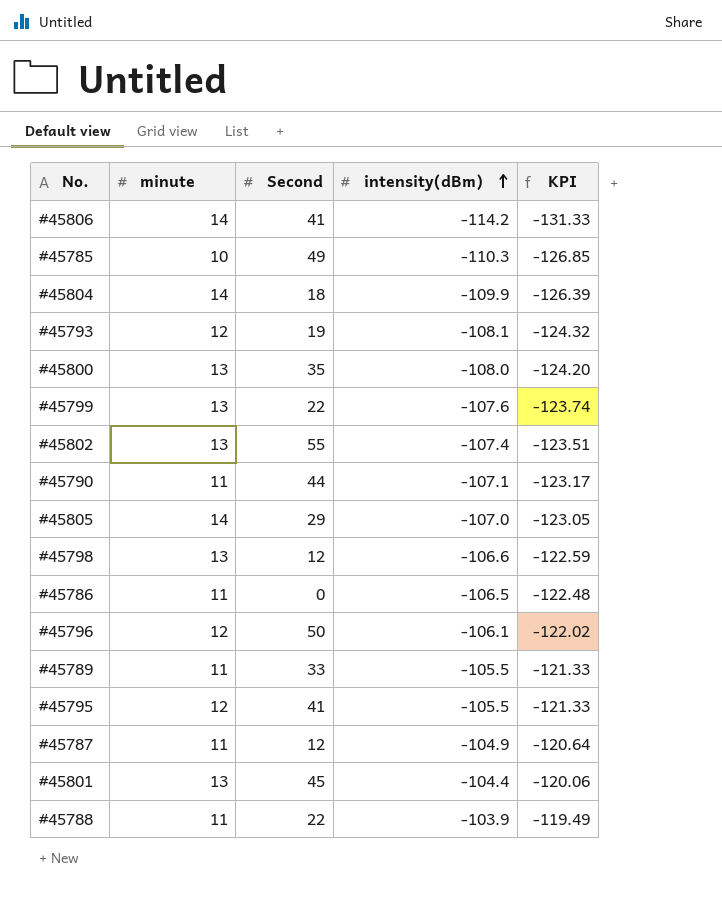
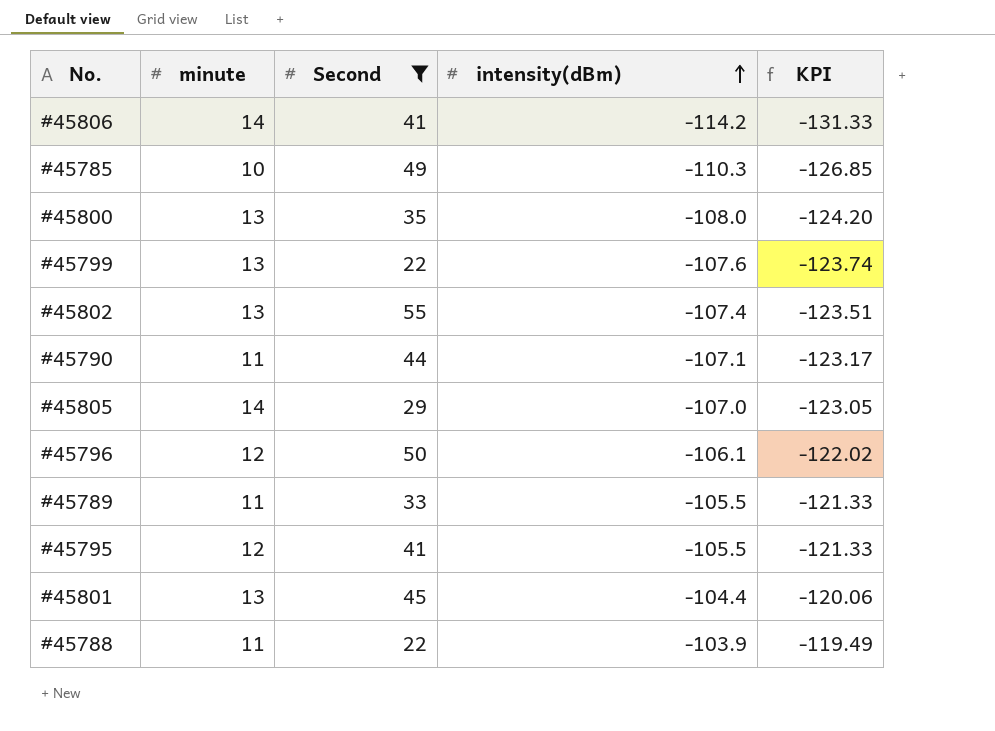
filter: none -> Second >= 22

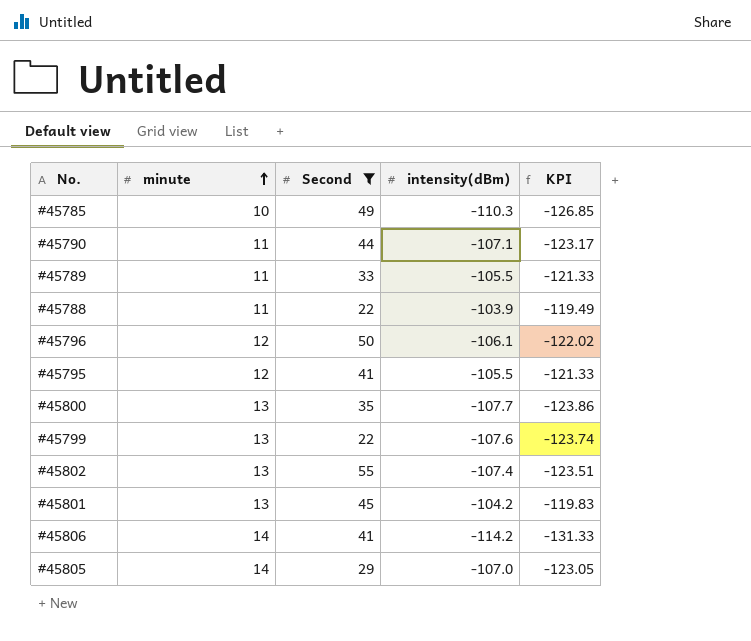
row order: intensity(dBm) ascending -> minute ascending
#45800 | intensity(dBm): -108.0 -> -107.7
#45800 | KPI: -124.20 -> -123.86
#45801 | intensity(dBm): -104.4 -> -104.2
#45801 | KPI: -120.06 -> -119.83

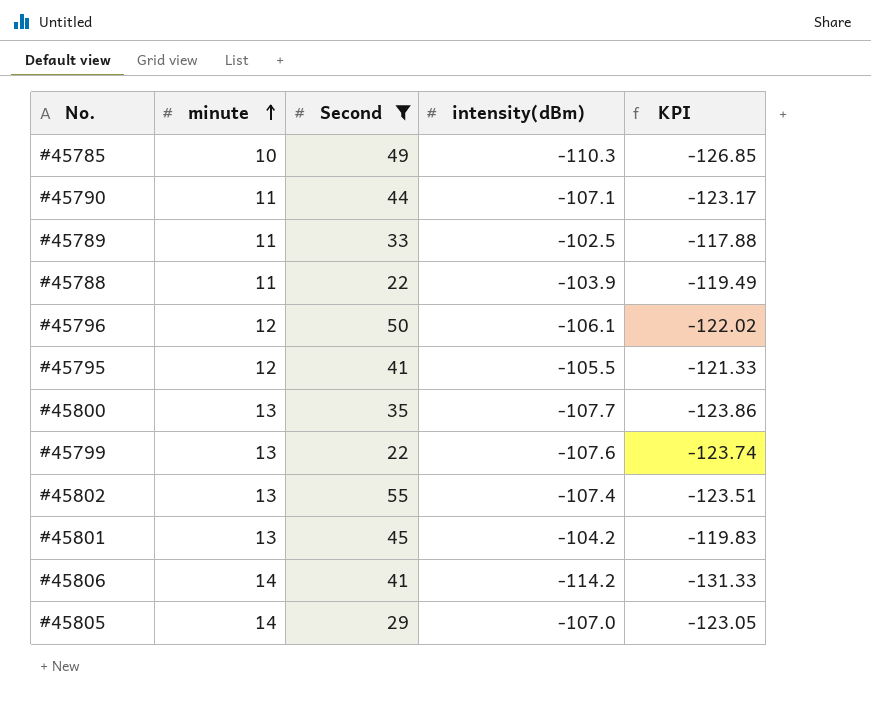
#45789 | intensity(dBm): -105.5 -> -102.5
#45789 | KPI: -121.33 -> -117.88

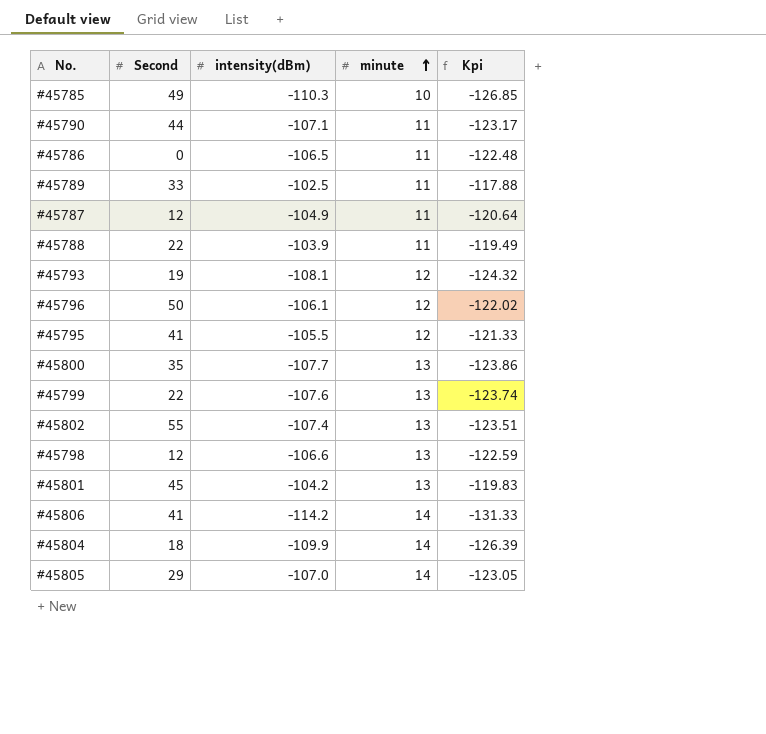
filter: Second >= 22 -> none
column minute | position: 2 -> 4
column name: KPI -> Kpi

